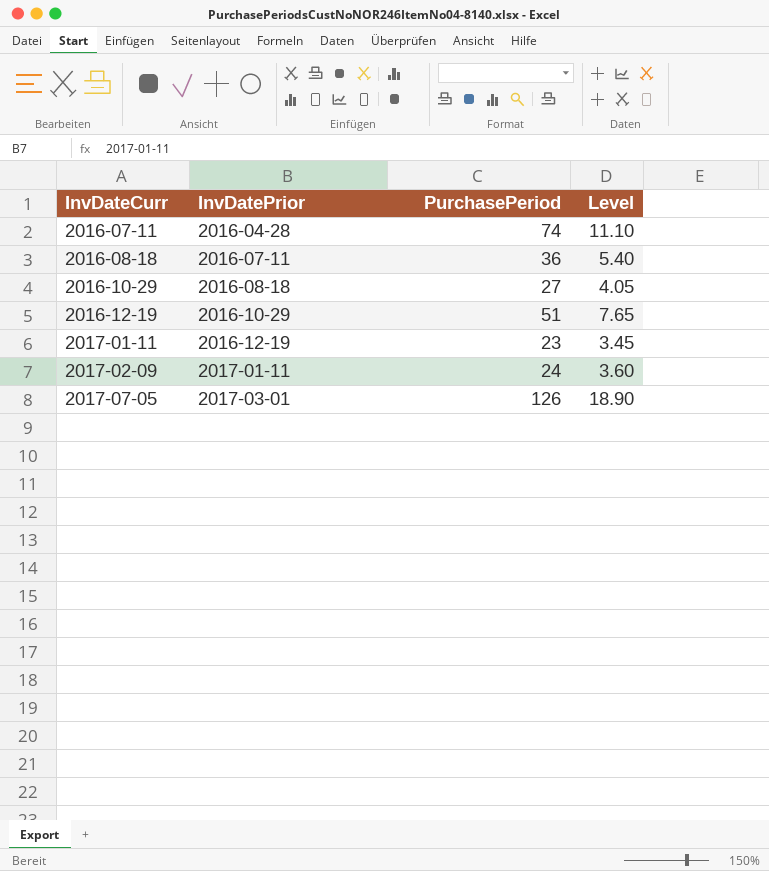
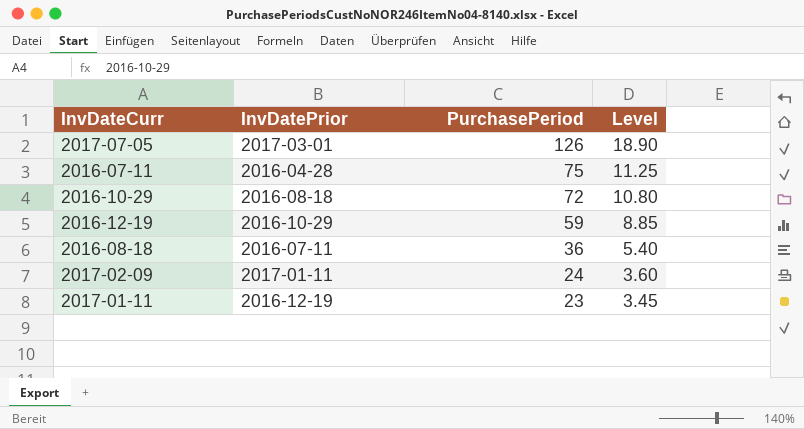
row order: InvDateCurr ascending -> PurchasePeriod descending
2016-07-11 | PurchasePeriod: 74 -> 75
2016-07-11 | Level: 11.10 -> 11.25
2016-10-29 | PurchasePeriod: 27 -> 72
2016-10-29 | Level: 4.05 -> 10.80
2016-12-19 | PurchasePeriod: 51 -> 59
2016-12-19 | Level: 7.65 -> 8.85

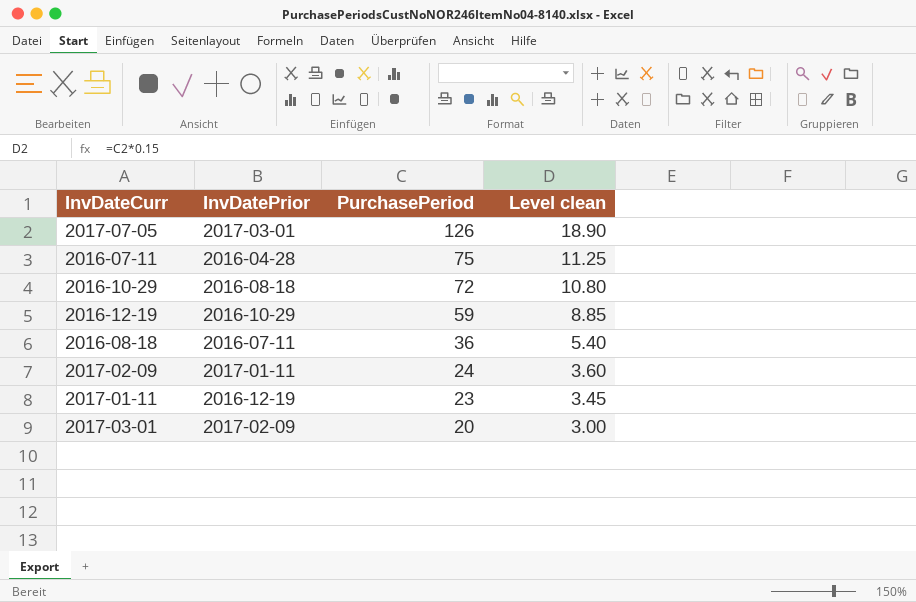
column name: Level -> Level clean
row 2017-03-01: none -> 2017-02-09 | 20 | 3.00

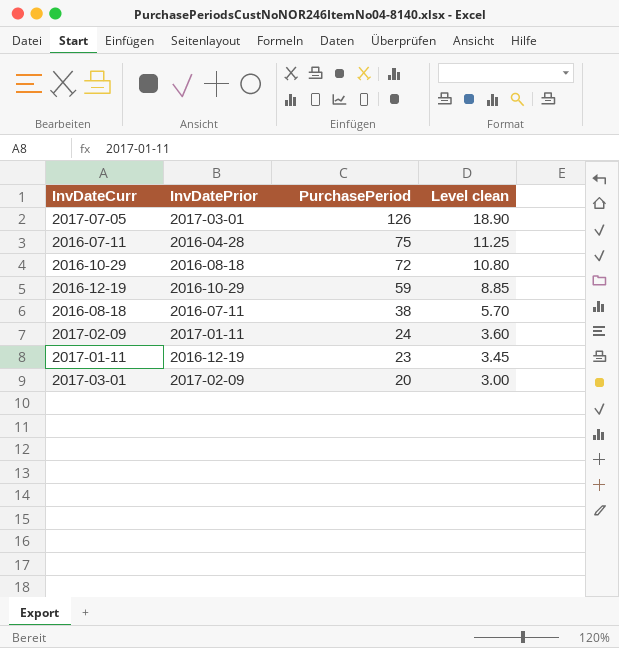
2016-08-18 | PurchasePeriod: 36 -> 38
2016-08-18 | Level clean: 5.40 -> 5.70

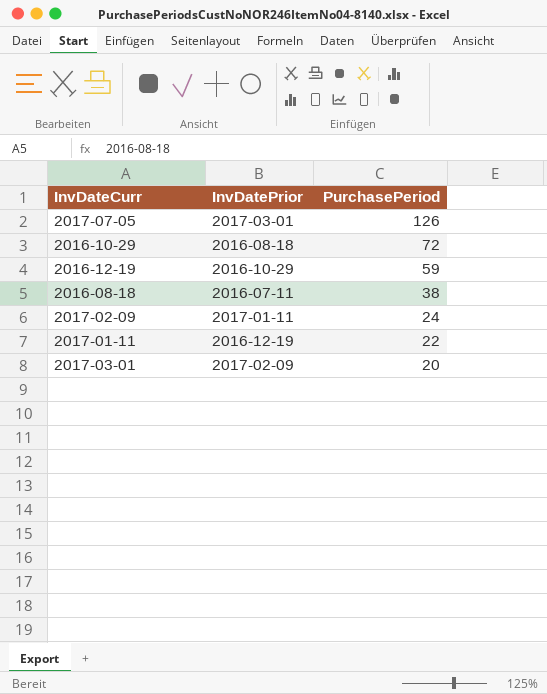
column Level clean | formula: [PurchasePeriod] * 0.15 -> none
row 2016-07-11: 2016-04-28 | 75 | 11.25 -> none
2017-01-11 | PurchasePeriod: 23 -> 22

